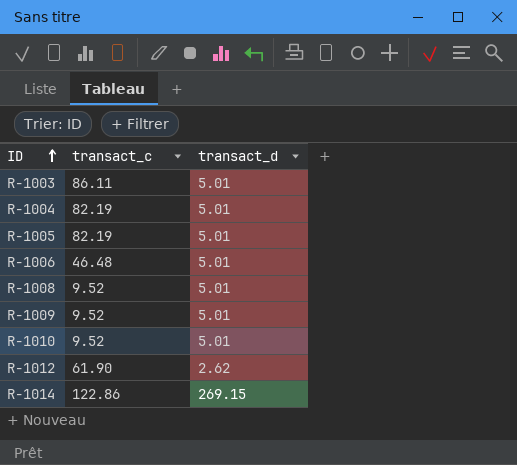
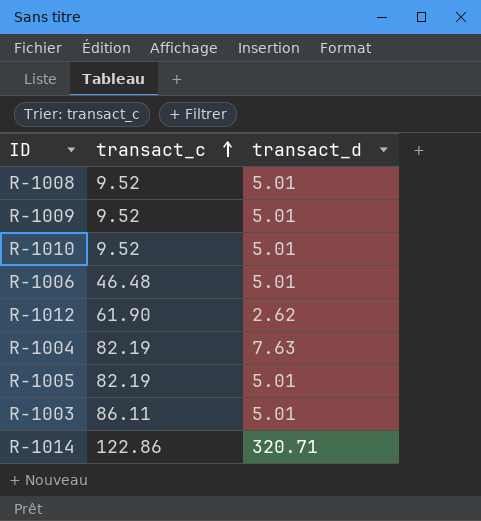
row order: ID ascending -> transact_c ascending
R-1004 | transact_d: 5.01 -> 7.63
R-1014 | transact_d: 269.15 -> 320.71

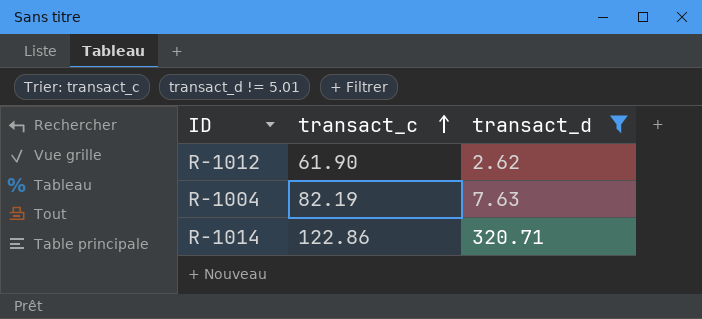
filter: none -> transact_d != 5.01

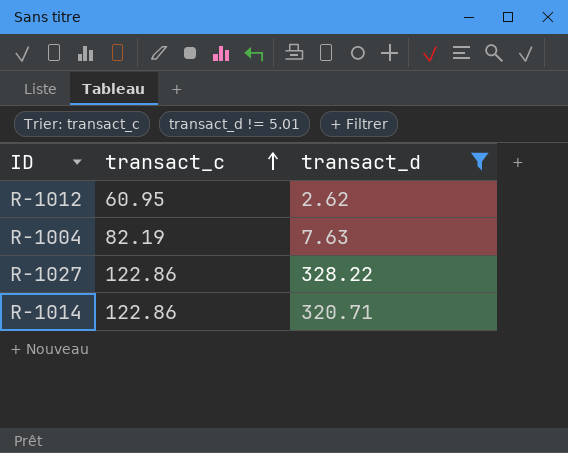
R-1012 | transact_c: 61.90 -> 60.95
row R-1027: none -> 122.86 | 328.22

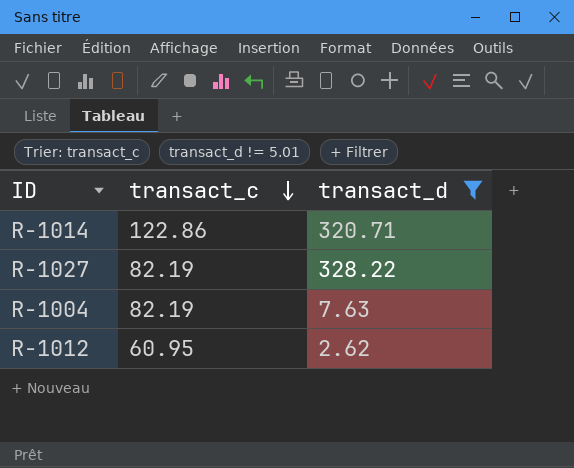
row order: transact_c ascending -> transact_c descending
R-1027 | transact_c: 122.86 -> 82.19

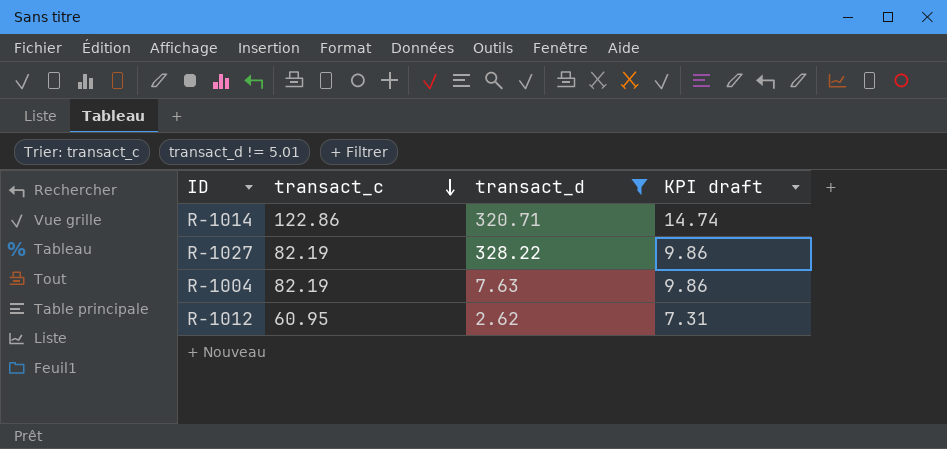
column KPI draft | formula: none -> [transact_c] * 0.12

